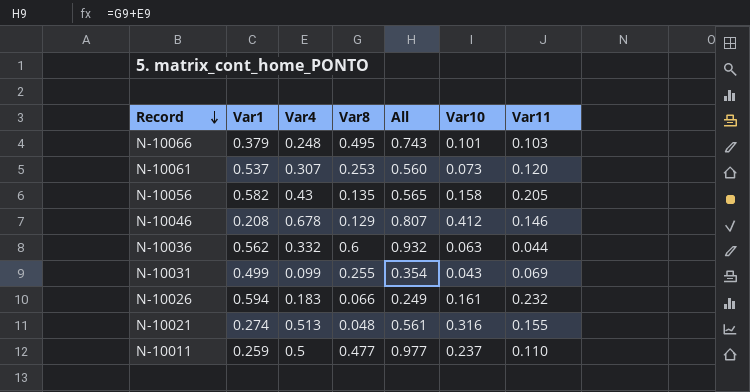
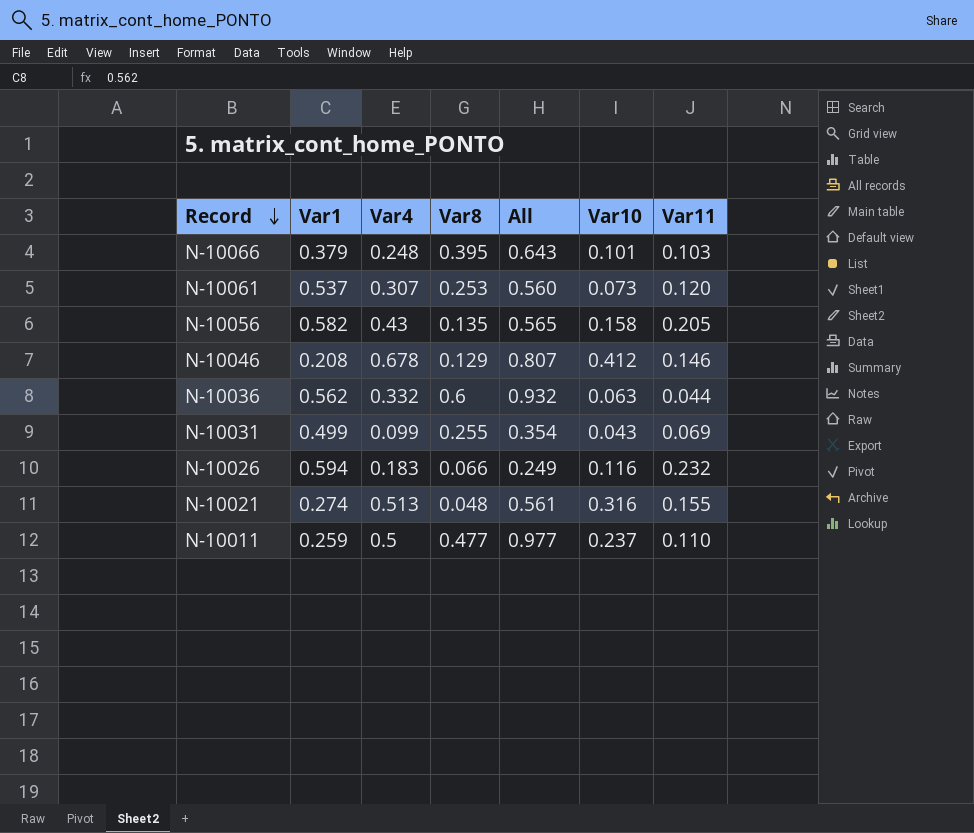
N-10066 | Var8: 0.495 -> 0.395
N-10066 | All: 0.743 -> 0.643
N-10026 | Var10: 0.161 -> 0.116

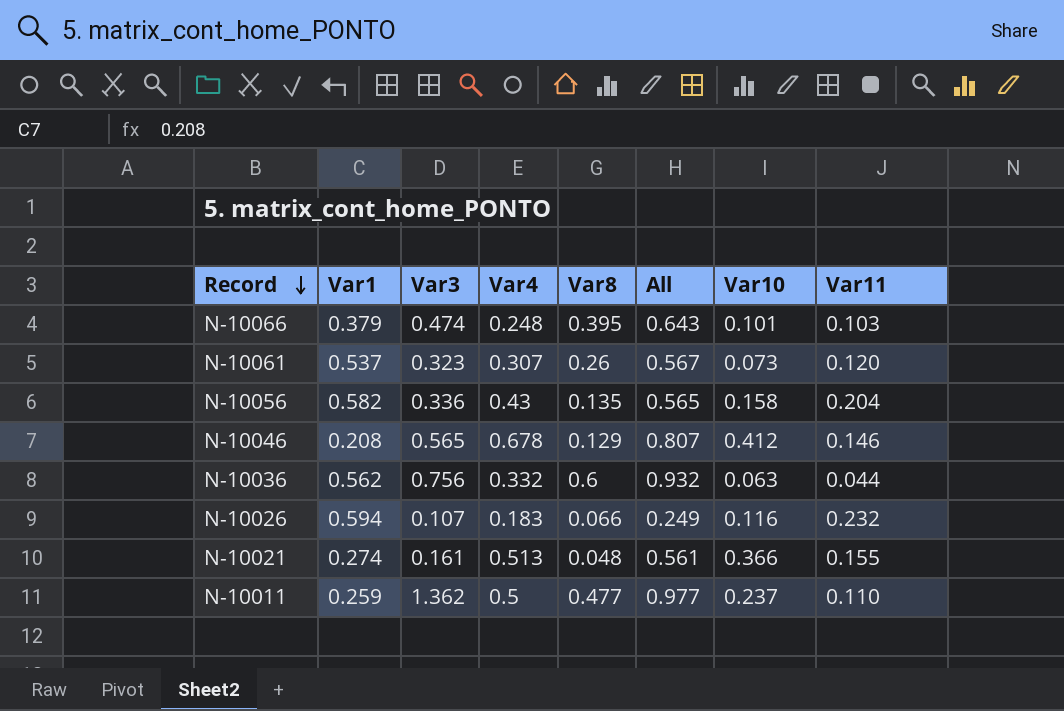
column Var3 | position: none -> 3
row N-10031: 0.499 | 0.099 | 0.255 | 0.354 | 0.043 | 0.069 -> none
N-10061 | Var8: 0.253 -> 0.26
N-10061 | All: 0.560 -> 0.567
N-10056 | Var11: 0.205 -> 0.204
N-10021 | Var10: 0.316 -> 0.366

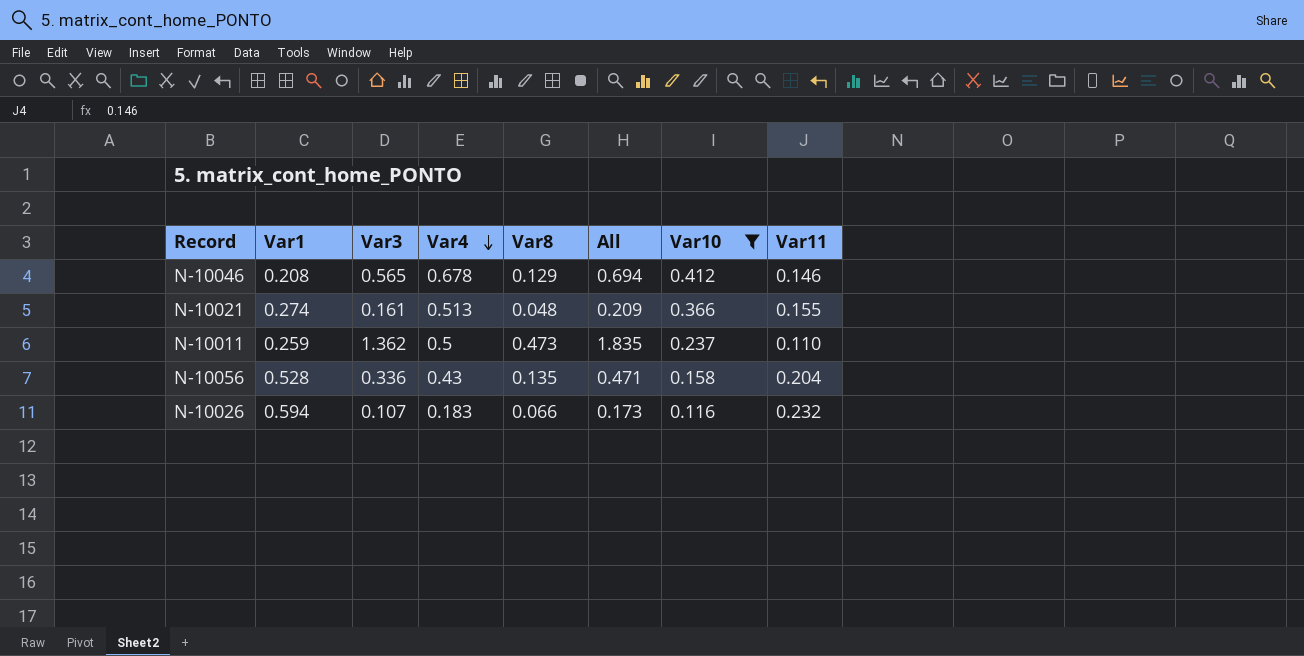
filter: none -> Var10 >= 0.116
row order: Record descending -> Var4 descending
column All | formula: [Var4] + [Var8] -> [Var3] + [Var8]
N-10011 | Var8: 0.477 -> 0.473
N-10056 | Var1: 0.582 -> 0.528

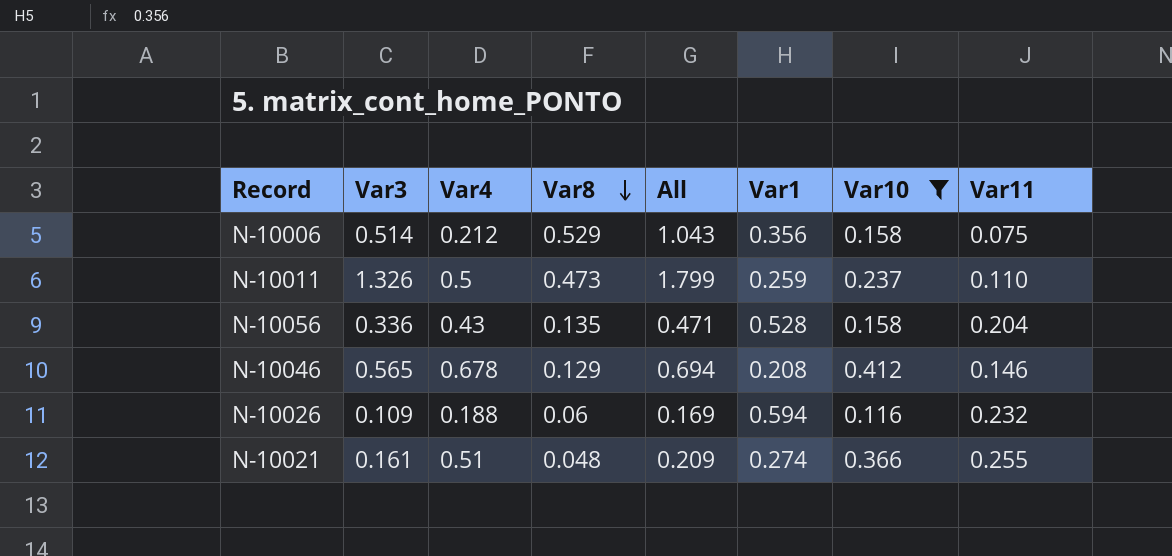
row order: Var4 descending -> Var8 descending
column Var1 | position: 2 -> 6
row N-10006: none -> 0.514 | 0.212 | 0.529 | 1.043 | 0.356 | 0.158 | 0.075
N-10011 | Var3: 1.362 -> 1.326
N-10011 | All: 1.835 -> 1.799
N-10026 | Var3: 0.107 -> 0.109
N-10026 | Var4: 0.183 -> 0.188
N-10026 | Var8: 0.066 -> 0.06
N-10026 | All: 0.173 -> 0.169
N-10021 | Var4: 0.513 -> 0.51
N-10021 | Var11: 0.155 -> 0.255

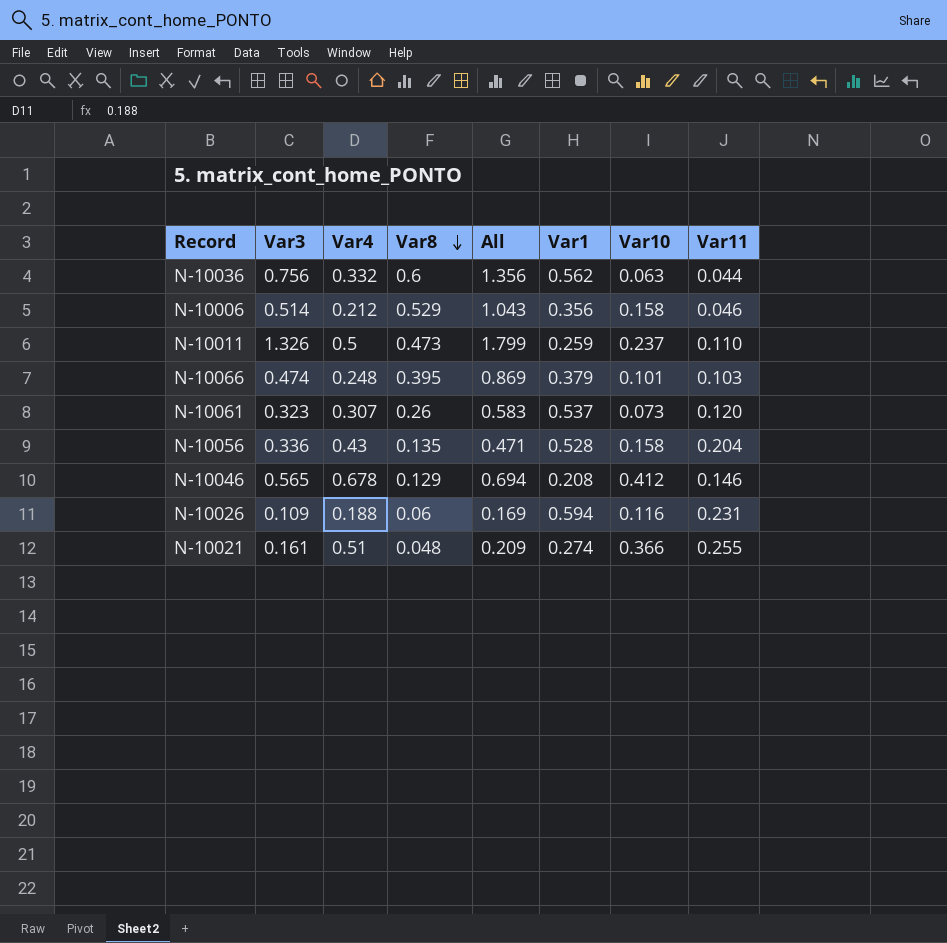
filter: Var10 >= 0.116 -> none
N-10006 | Var11: 0.075 -> 0.046
N-10026 | Var11: 0.232 -> 0.231

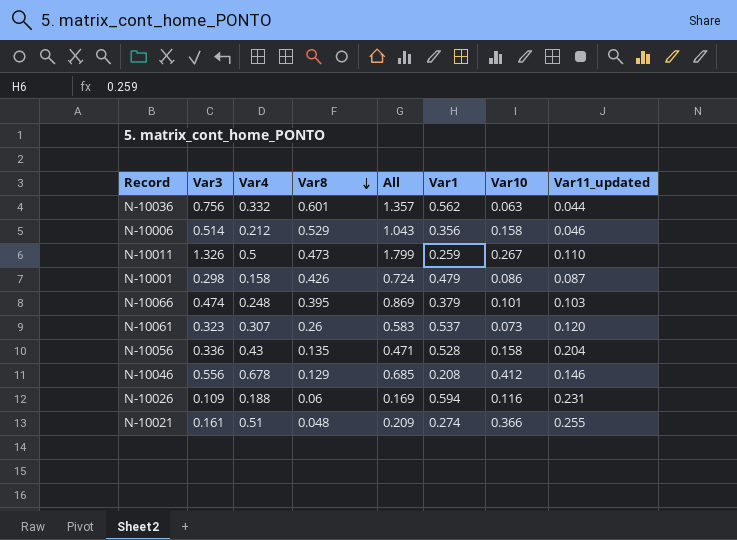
column name: Var11 -> Var11_updated
N-10036 | Var8: 0.6 -> 0.601
N-10036 | All: 1.356 -> 1.357
N-10011 | Var10: 0.237 -> 0.267
row N-10001: none -> 0.298 | 0.158 | 0.426 | 0.724 | 0.479 | 0.086 | 0.087
N-10046 | Var3: 0.565 -> 0.556
N-10046 | All: 0.694 -> 0.685

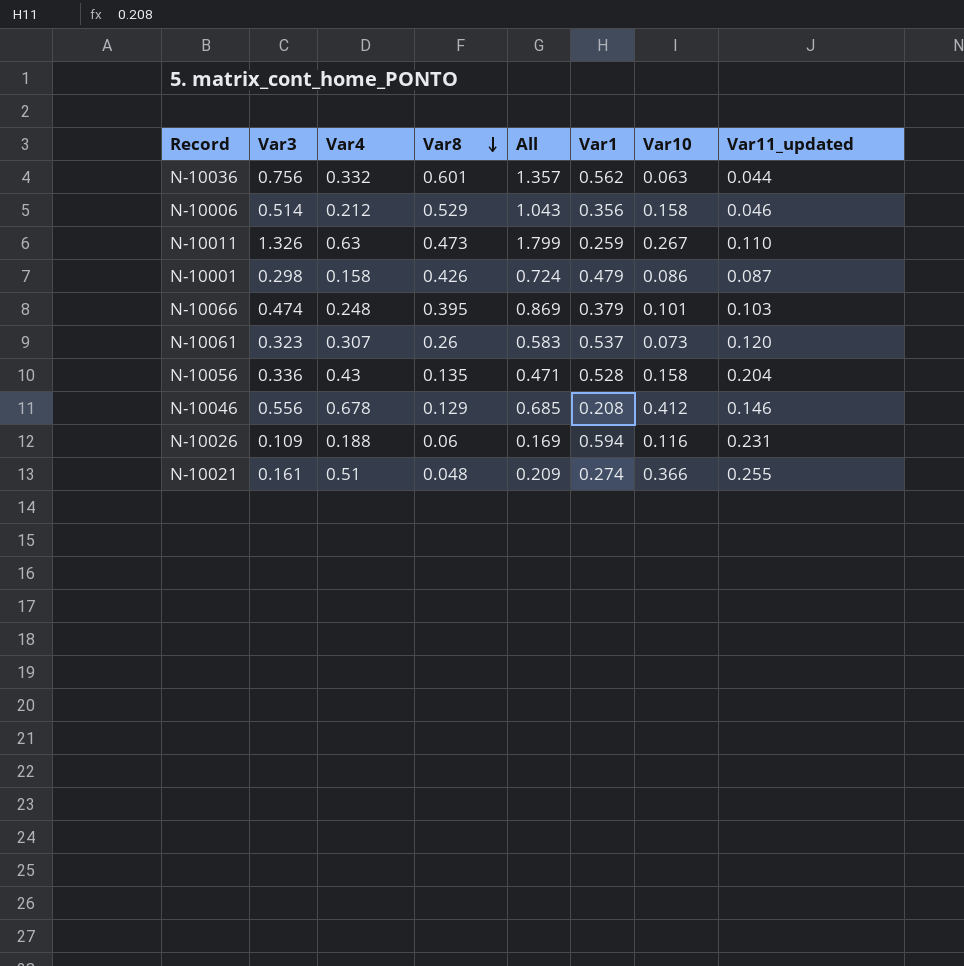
N-10011 | Var4: 0.5 -> 0.63

